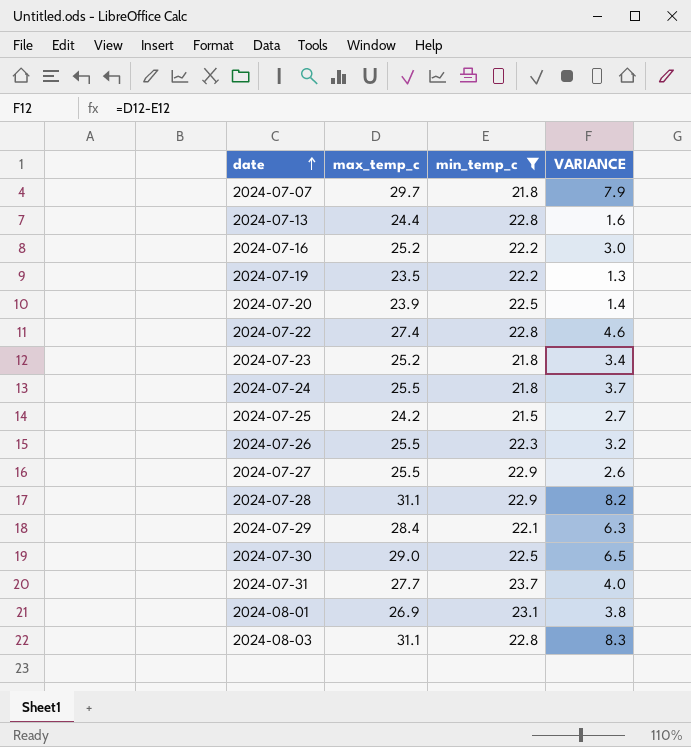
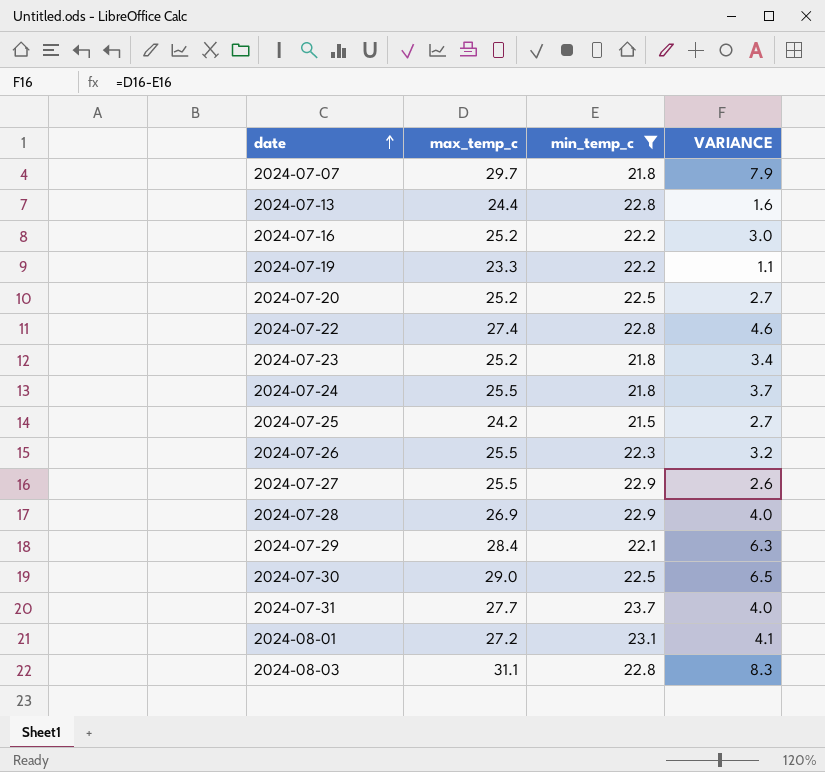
2024-07-19 | max_temp_c: 23.5 -> 23.3
2024-07-19 | VARIANCE: 1.3 -> 1.1
2024-07-20 | max_temp_c: 23.9 -> 25.2
2024-07-20 | VARIANCE: 1.4 -> 2.7
2024-07-28 | max_temp_c: 31.1 -> 26.9
2024-07-28 | VARIANCE: 8.2 -> 4.0
2024-08-01 | max_temp_c: 26.9 -> 27.2
2024-08-01 | VARIANCE: 3.8 -> 4.1

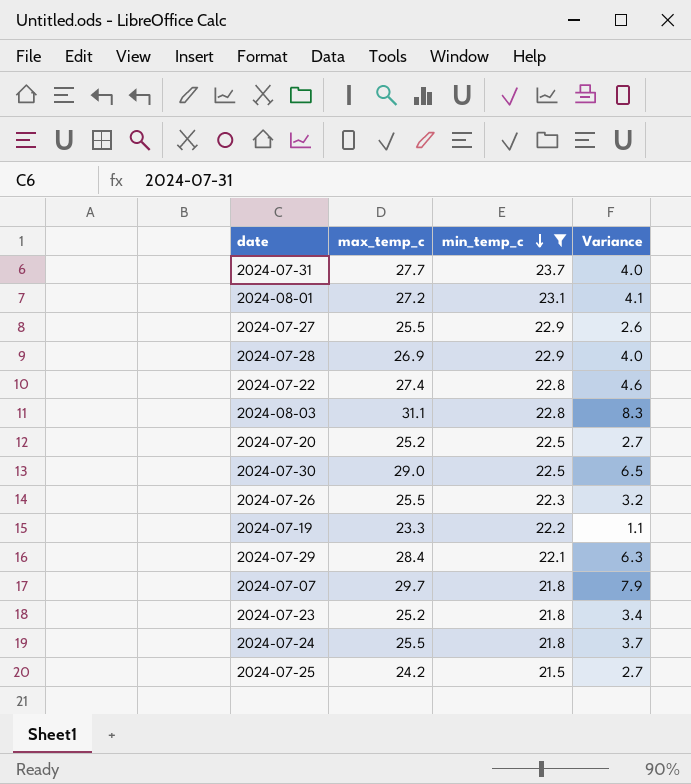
row order: date ascending -> min_temp_c descending
column name: VARIANCE -> Variance
row 2024-07-13: 24.4 | 22.8 | 1.6 -> none
row 2024-07-16: 25.2 | 22.2 | 3.0 -> none

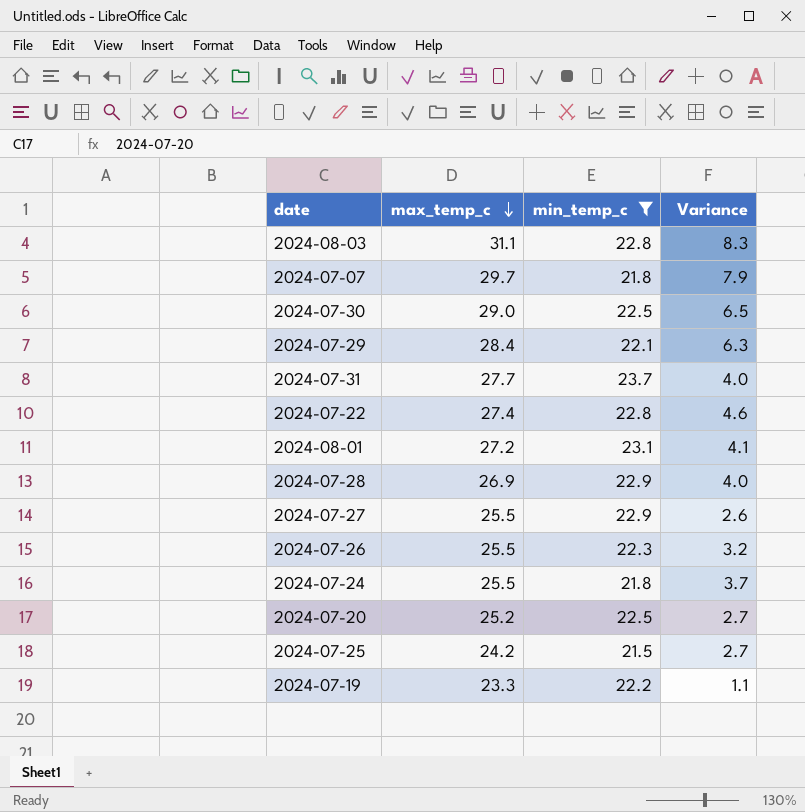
row order: min_temp_c descending -> max_temp_c descending
row 2024-07-23: 25.2 | 21.8 | 3.4 -> none

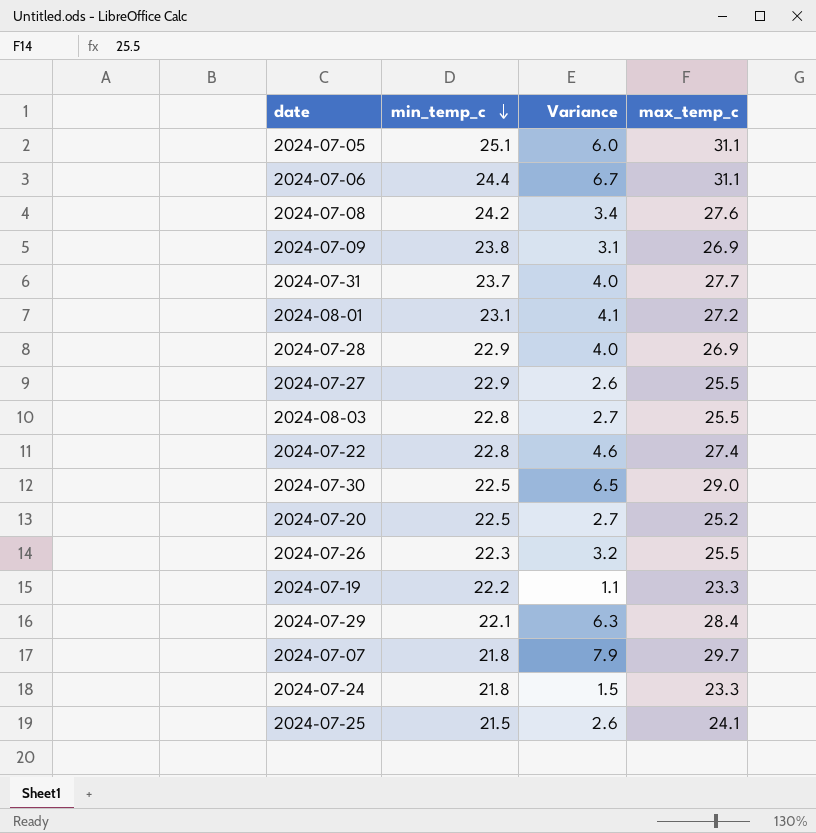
filter: min_temp_c <= 23.7 -> none
row order: max_temp_c descending -> min_temp_c descending
column max_temp_c | position: 2 -> 4
2024-08-03 | Variance: 8.3 -> 2.7
2024-08-03 | max_temp_c: 31.1 -> 25.5
2024-07-24 | Variance: 3.7 -> 1.5
2024-07-24 | max_temp_c: 25.5 -> 23.3
2024-07-25 | Variance: 2.7 -> 2.6
2024-07-25 | max_temp_c: 24.2 -> 24.1

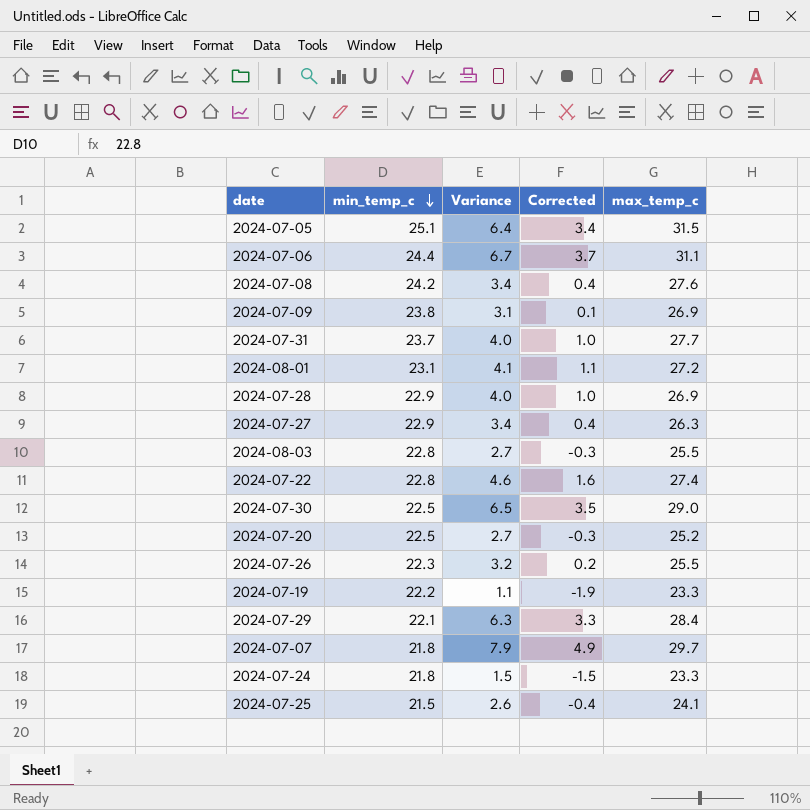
column Corrected | formula: none -> [Variance] - 3
2024-07-05 | Variance: 6.0 -> 6.4
2024-07-05 | max_temp_c: 31.1 -> 31.5
2024-07-27 | Variance: 2.6 -> 3.4
2024-07-27 | max_temp_c: 25.5 -> 26.3

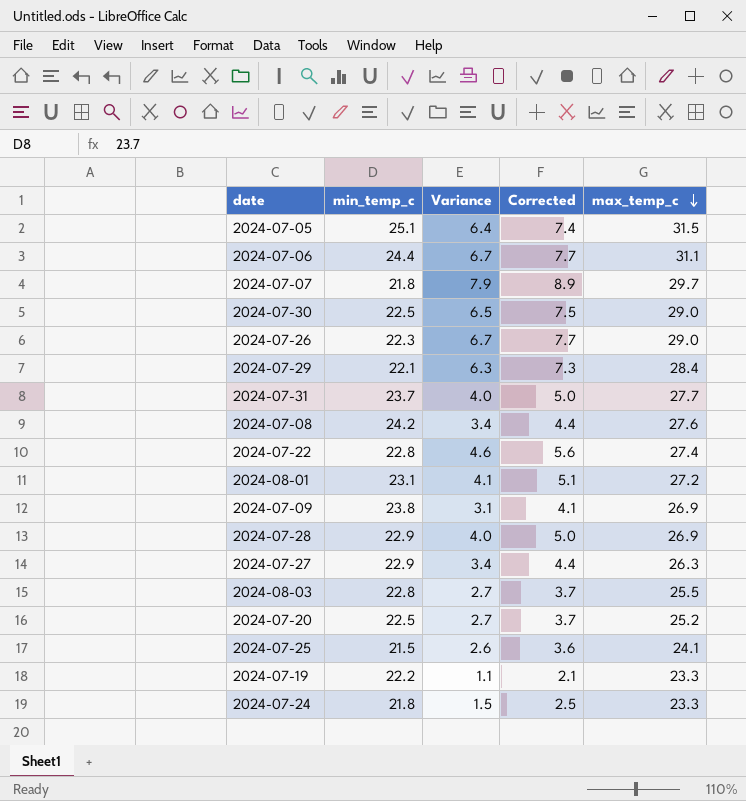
row order: min_temp_c descending -> max_temp_c descending
column Corrected | formula: [Variance] - 3 -> [Variance] + 1
2024-07-26 | Variance: 3.2 -> 6.7
2024-07-26 | max_temp_c: 25.5 -> 29.0

